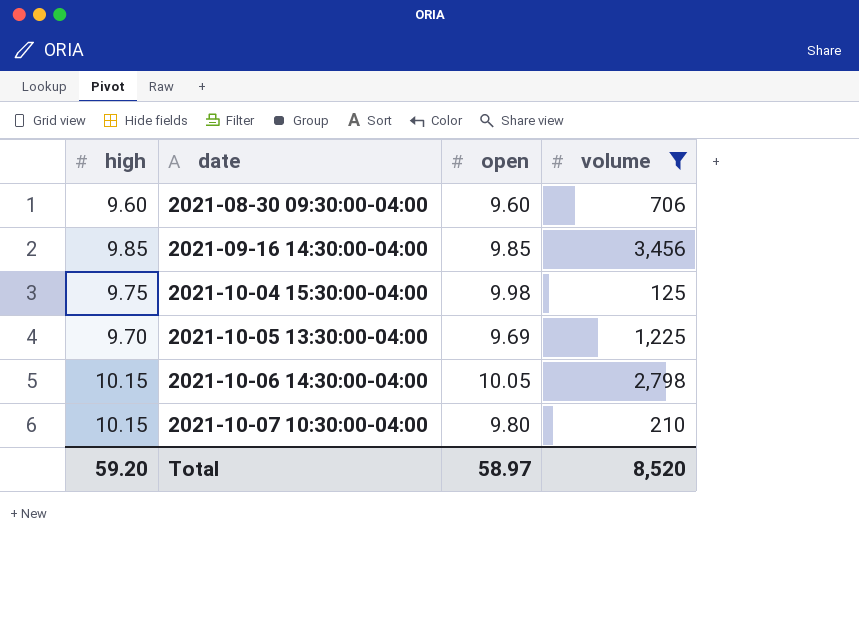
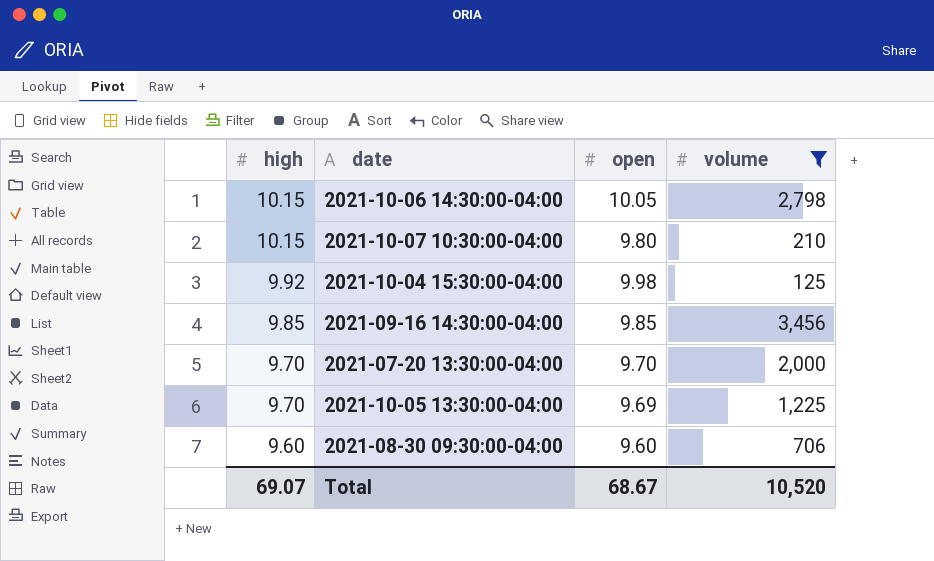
row order: date ascending -> high descending
2021-10-04 15:30:00-04:00 | high: 9.75 -> 9.92
row 2021-07-20 13:30:00-04:00: none -> 9.70 | 9.70 | 2,000
Total | high: 59.20 -> 69.07
Total | open: 58.97 -> 68.67
Total | volume: 8,520 -> 10,520

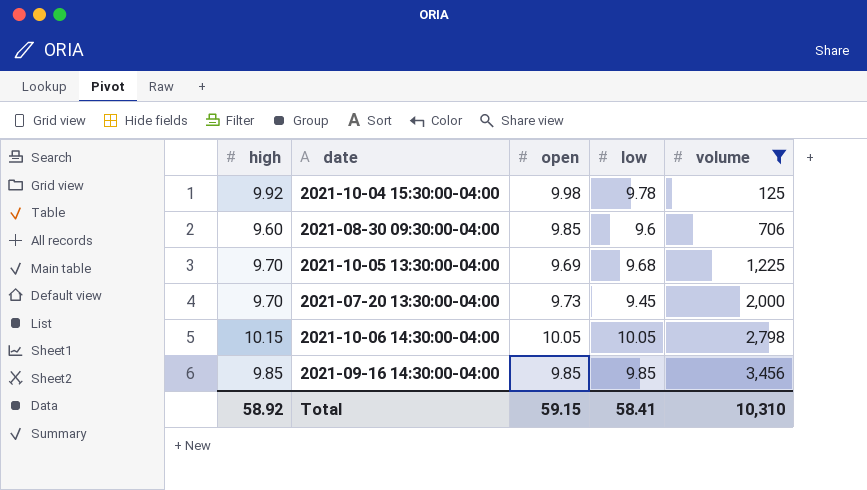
row order: high descending -> volume ascending
column low | position: none -> 4
row 2021-10-07 10:30:00-04:00: 10.15 | 9.80 | 210 -> none
2021-08-30 09:30:00-04:00 | open: 9.60 -> 9.85
2021-07-20 13:30:00-04:00 | open: 9.70 -> 9.73
Total | high: 69.07 -> 58.92
Total | open: 68.67 -> 59.15
Total | volume: 10,520 -> 10,310

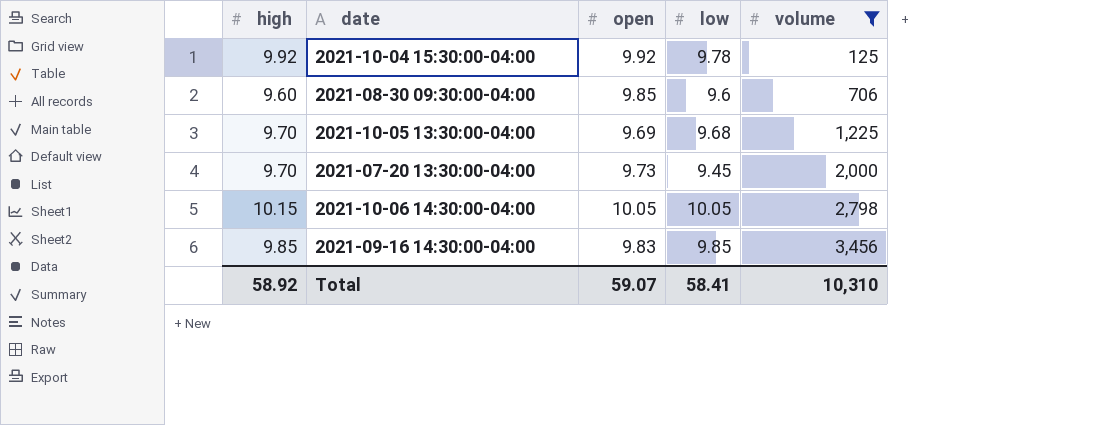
2021-10-04 15:30:00-04:00 | open: 9.98 -> 9.92
2021-09-16 14:30:00-04:00 | open: 9.85 -> 9.83
Total | open: 59.15 -> 59.07

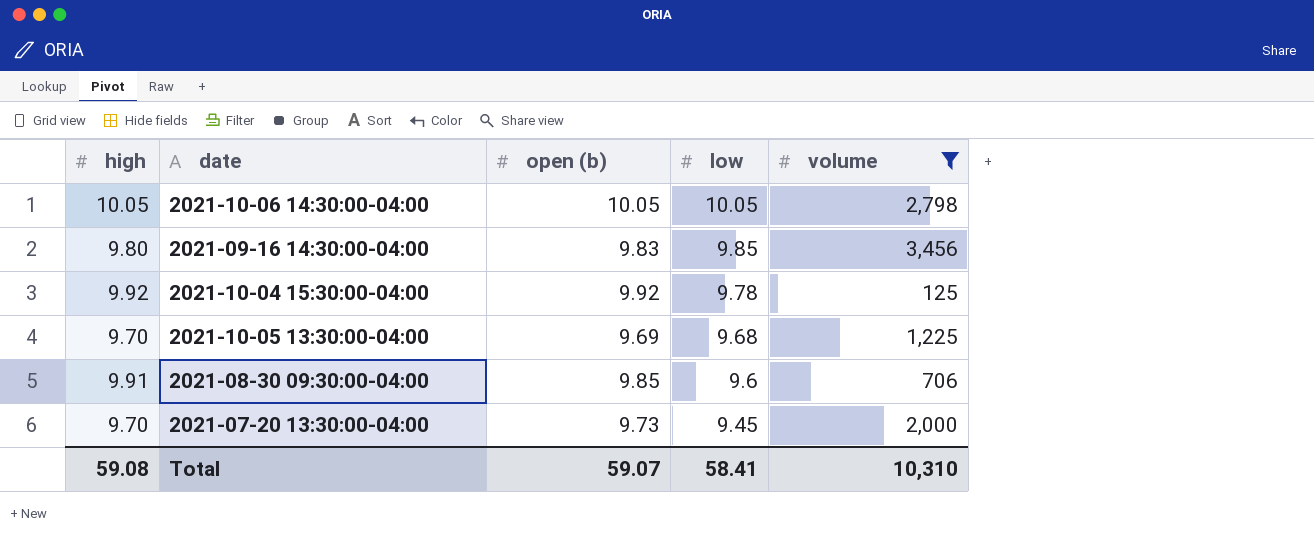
row order: volume ascending -> low descending
column name: open -> open (b)
2021-10-06 14:30:00-04:00 | high: 10.15 -> 10.05
2021-09-16 14:30:00-04:00 | high: 9.85 -> 9.80
2021-08-30 09:30:00-04:00 | high: 9.60 -> 9.91
Total | high: 58.92 -> 59.08

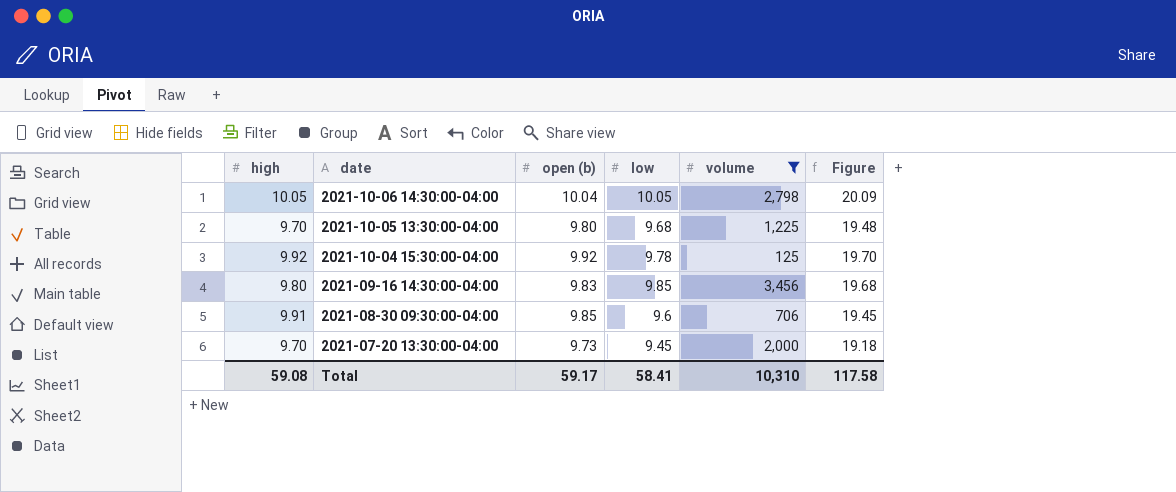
row order: low descending -> date descending
column Figure | formula: none -> [open (b)] + [low]
2021-10-06 14:30:00-04:00 | open (b): 10.05 -> 10.04
2021-10-05 13:30:00-04:00 | open (b): 9.69 -> 9.80
Total | open (b): 59.07 -> 59.17

